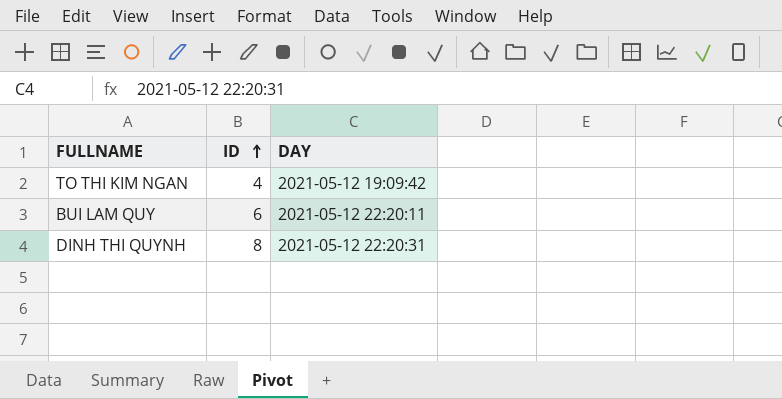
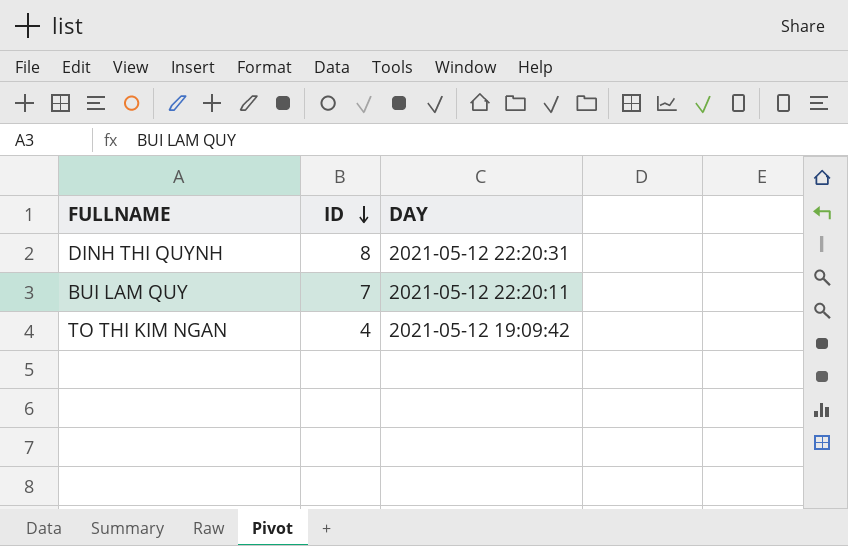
row order: ID ascending -> ID descending
BUI LAM QUY | ID: 6 -> 7

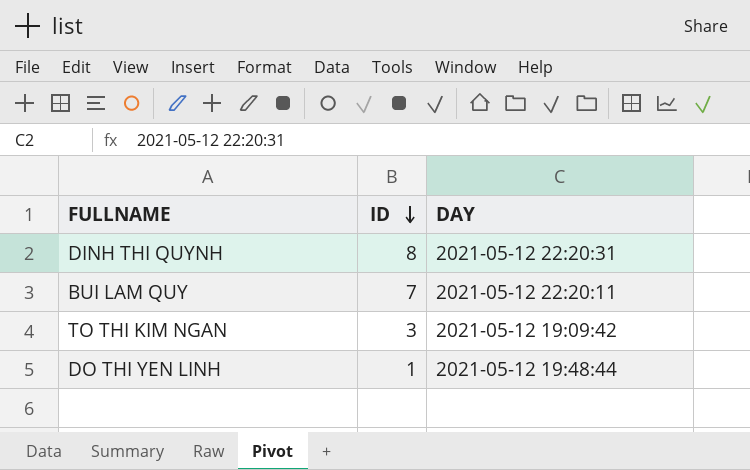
TO THI KIM NGAN | ID: 4 -> 3
row DO THI YEN LINH: none -> 1 | 2021-05-12 19:48:44

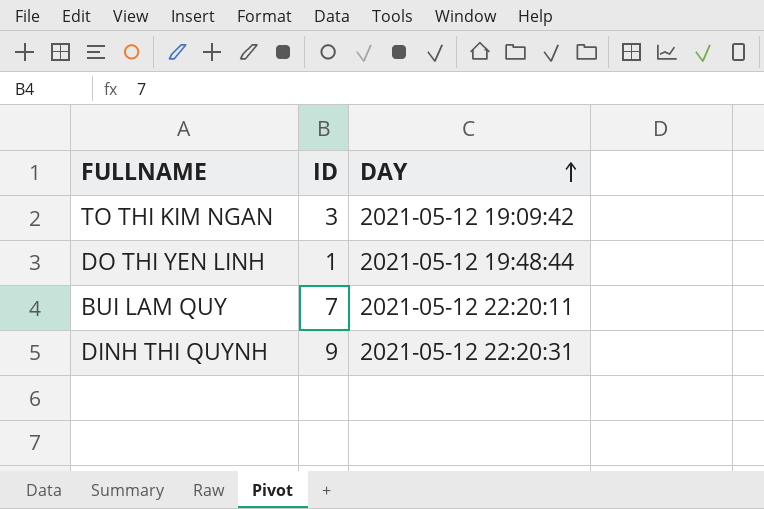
row order: ID descending -> DAY ascending
DINH THI QUYNH | ID: 8 -> 9

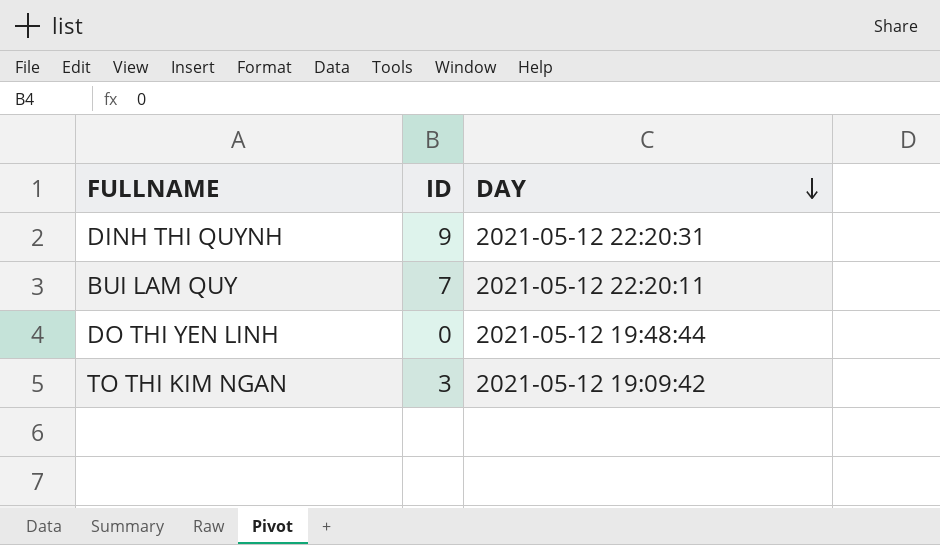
row order: DAY ascending -> DAY descending
DO THI YEN LINH | ID: 1 -> 0

